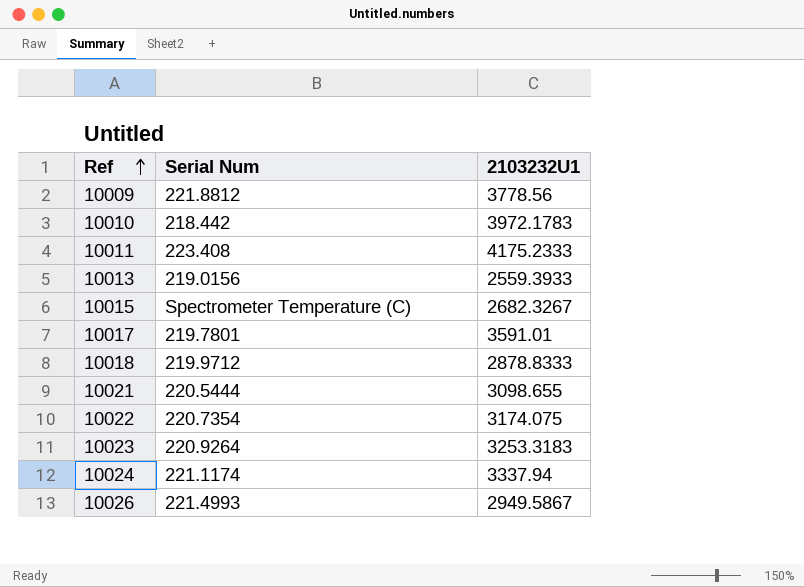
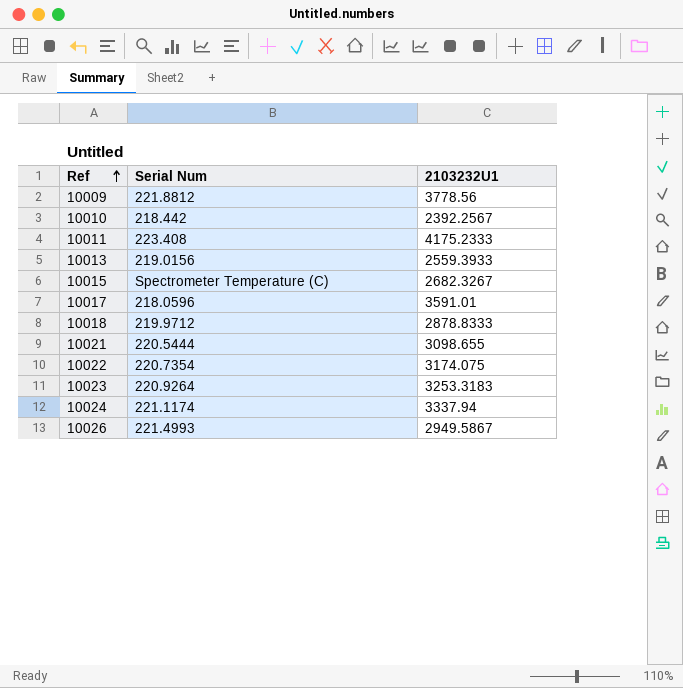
10010 | 2103232U1: 3972.1783 -> 2392.2567
10017 | Serial Num: 219.7801 -> 218.0596

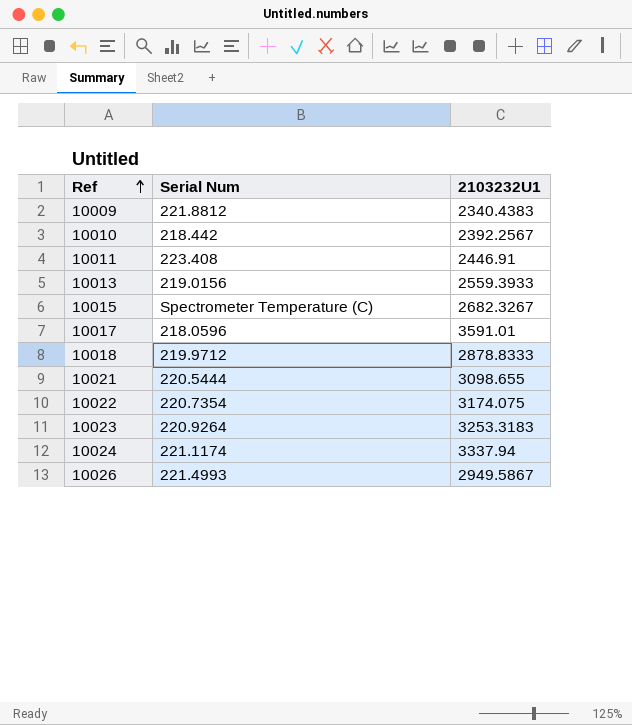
10009 | 2103232U1: 3778.56 -> 2340.4383
10011 | 2103232U1: 4175.2333 -> 2446.91

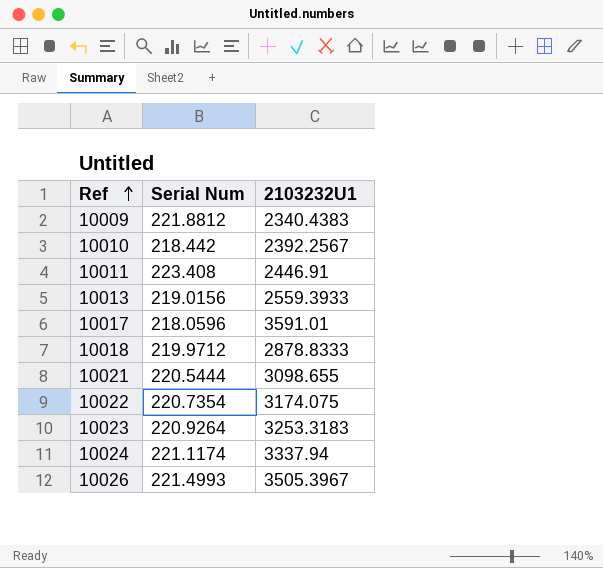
row 10015: Spectrometer Temperature (C) | 2682.3267 -> none
10026 | 2103232U1: 2949.5867 -> 3505.3967

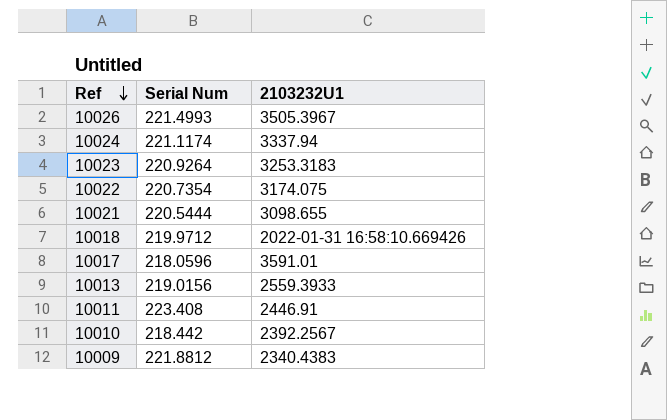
row order: Ref ascending -> Ref descending
10018 | 2103232U1: 2878.8333 -> 2022-01-31 16:58:10.669426

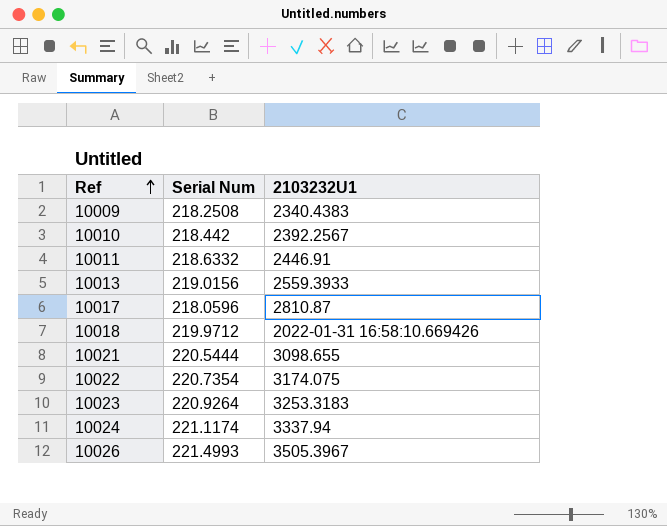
row order: Ref descending -> Ref ascending
10009 | Serial Num: 221.8812 -> 218.2508
10011 | Serial Num: 223.408 -> 218.6332
10017 | 2103232U1: 3591.01 -> 2810.87

